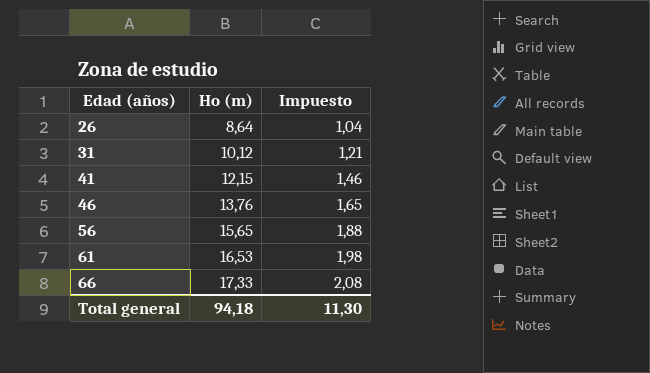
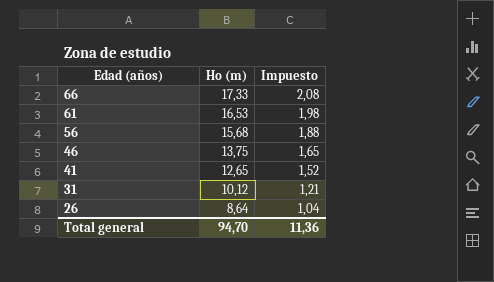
row order: Edad (años) ascending -> Edad (años) descending
56 | Ho (m): 15,65 -> 15,68
46 | Ho (m): 13,76 -> 13,75
41 | Ho (m): 12,15 -> 12,65
41 | Impuesto: 1,46 -> 1,52
Total general | Ho (m): 94,18 -> 94,70
Total general | Impuesto: 11,30 -> 11,36

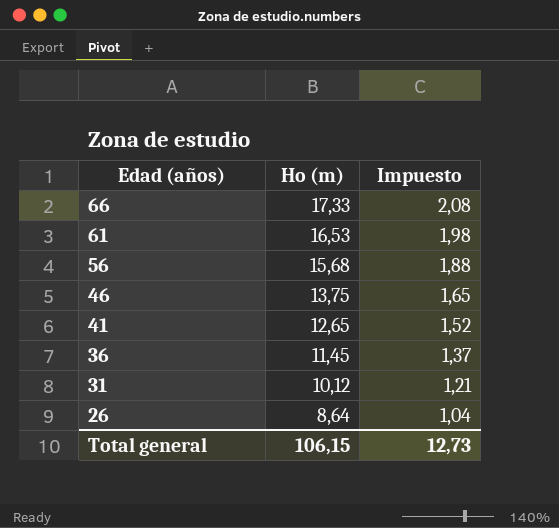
row 36: none -> 11,45 | 1,37
Total general | Ho (m): 94,70 -> 106,15
Total general | Impuesto: 11,36 -> 12,73

